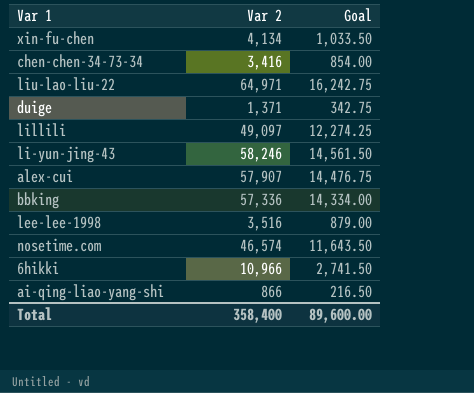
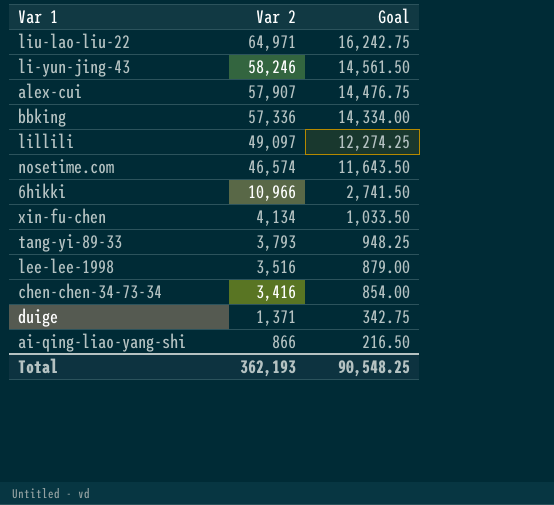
row order: none -> Var 2 descending
row tang-yi-89-33: none -> 3,793 | 948.25
Total | Var 2: 358,400 -> 362,193
Total | Goal: 89,600.00 -> 90,548.25

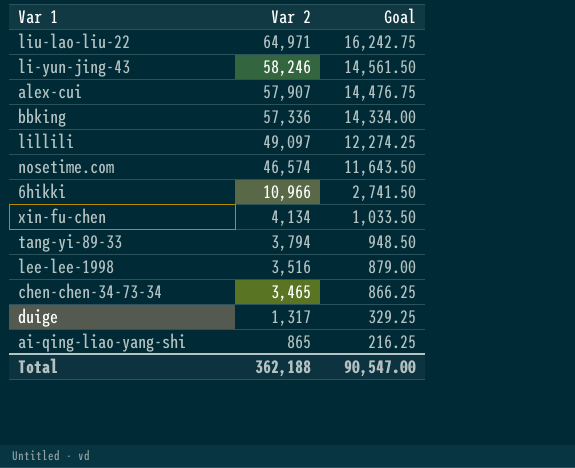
tang-yi-89-33 | Var 2: 3,793 -> 3,794
tang-yi-89-33 | Goal: 948.25 -> 948.50
chen-chen-34-73-34 | Var 2: 3,416 -> 3,465
chen-chen-34-73-34 | Goal: 854.00 -> 866.25
duige | Var 2: 1,371 -> 1,317
duige | Goal: 342.75 -> 329.25
ai-qing-liao-yang-shi | Var 2: 866 -> 865
ai-qing-liao-yang-shi | Goal: 216.50 -> 216.25
Total | Var 2: 362,193 -> 362,188
Total | Goal: 90,548.25 -> 90,547.00

